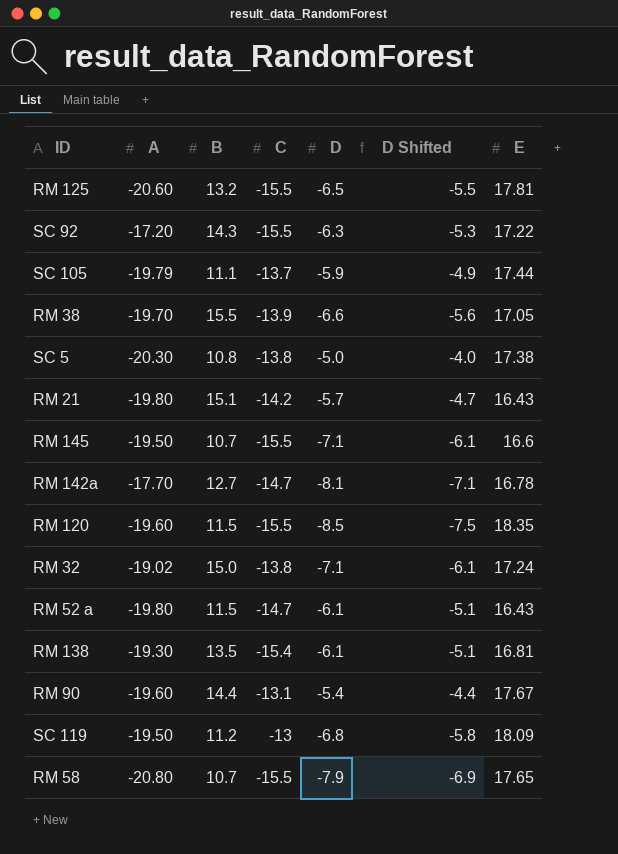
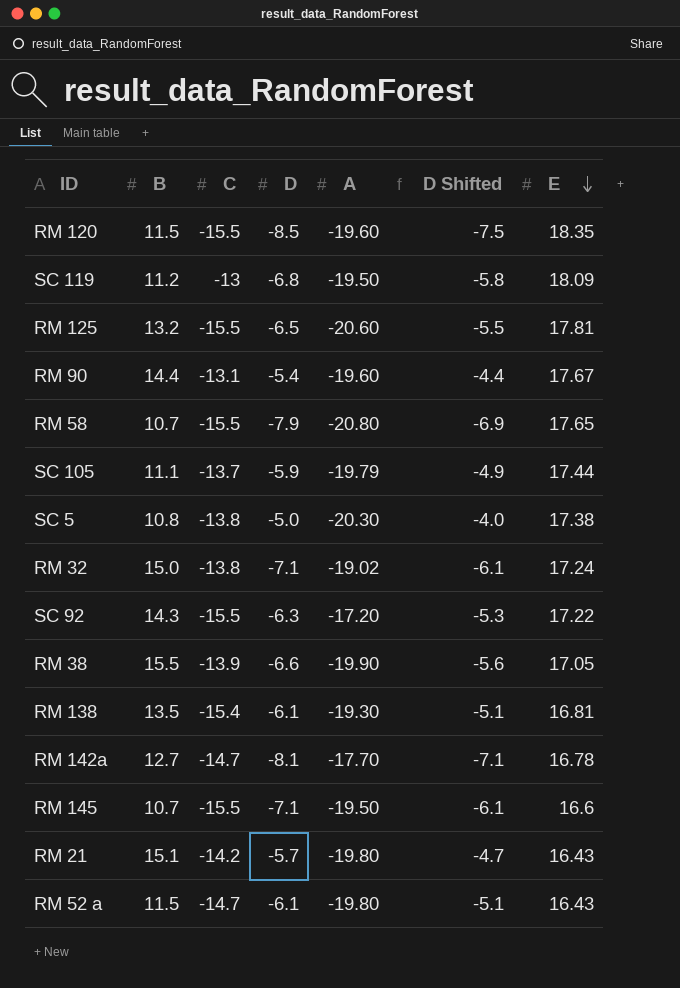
row order: none -> E descending
column A | position: 2 -> 5
RM 38 | A: -19.70 -> -19.90

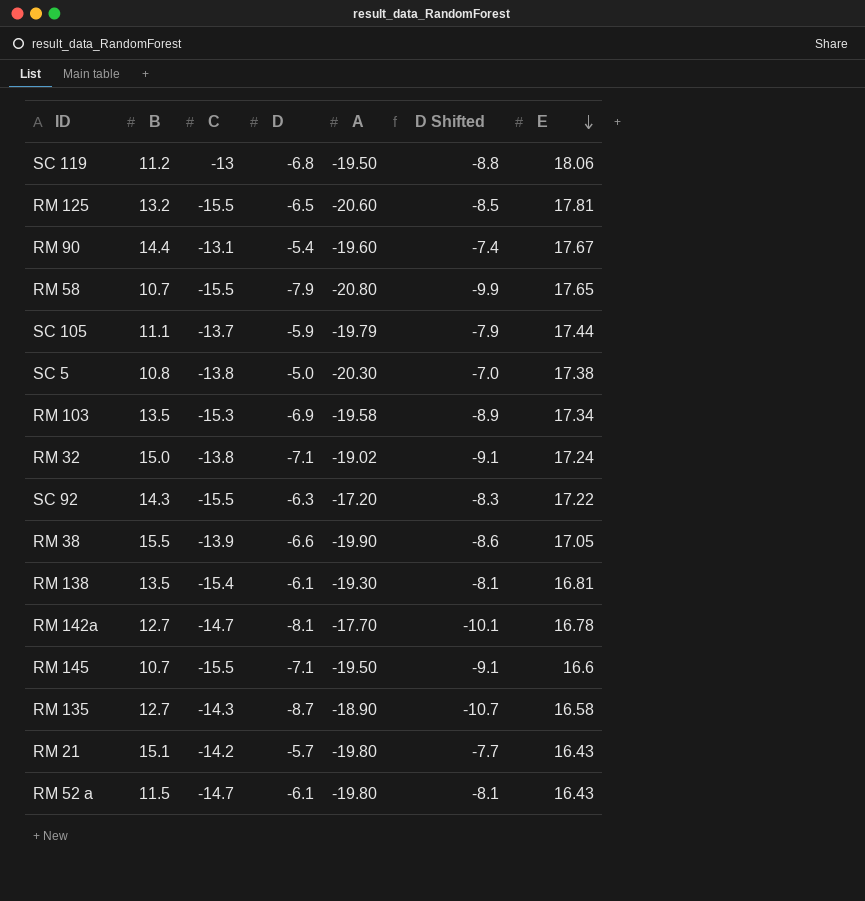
column D Shifted | formula: [D] + 1 -> [D] - 2
row RM 120: 11.5 | -15.5 | -8.5 | -19.60 | -7.5 | 18.35 -> none
SC 119 | E: 18.09 -> 18.06
row RM 103: none -> 13.5 | -15.3 | -6.9 | -19.58 | -8.9 | 17.34
row RM 135: none -> 12.7 | -14.3 | -8.7 | -18.90 | -10.7 | 16.58

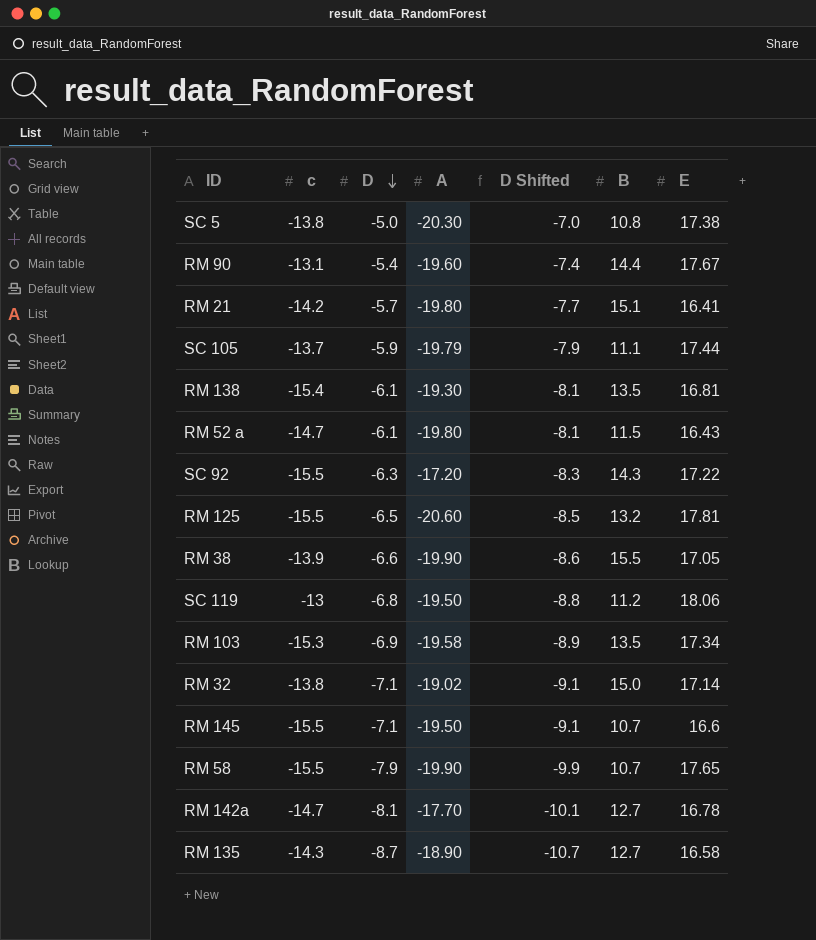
row order: E descending -> D descending
column name: C -> c
column B | position: 2 -> 6
RM 21 | E: 16.43 -> 16.41
RM 32 | E: 17.24 -> 17.14
RM 58 | A: -20.80 -> -19.90

